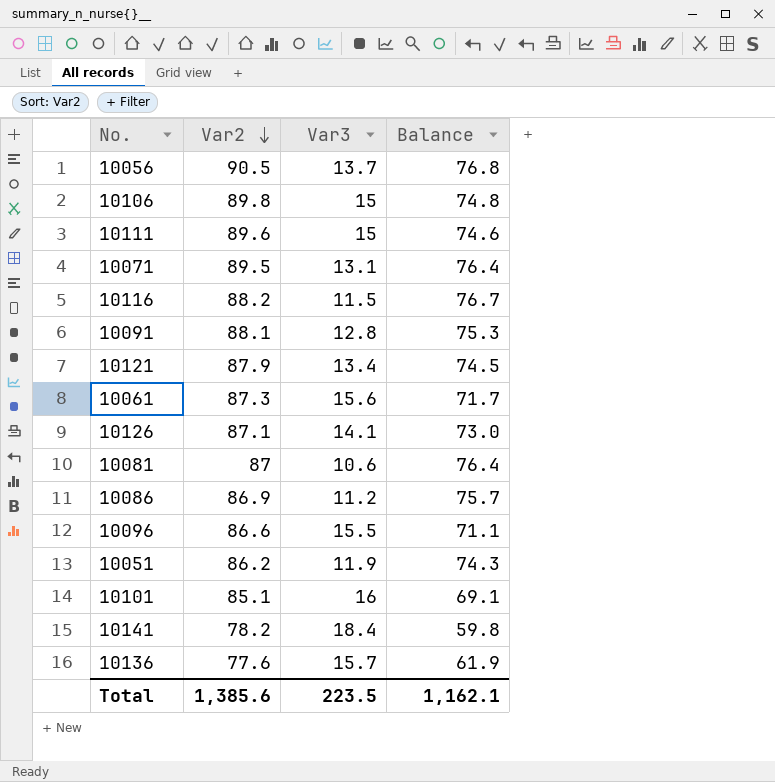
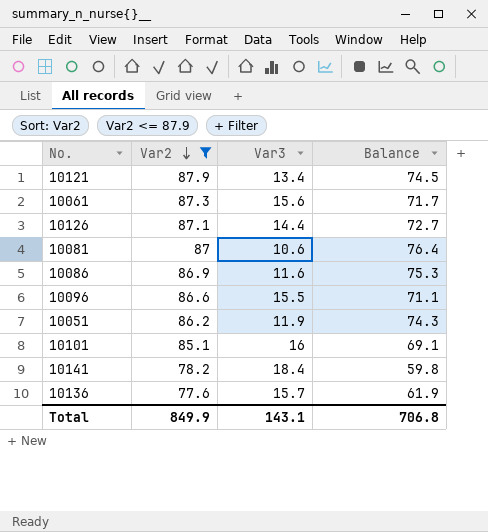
filter: none -> Var2 <= 87.9
10126 | Var3: 14.1 -> 14.4
10126 | Balance: 73.0 -> 72.7
10086 | Var3: 11.2 -> 11.6
10086 | Balance: 75.7 -> 75.3
Total | Var2: 1,385.6 -> 849.9
Total | Var3: 223.5 -> 143.1
Total | Balance: 1,162.1 -> 706.8

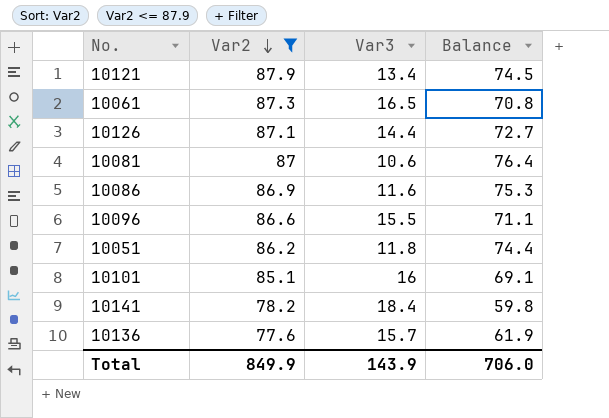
10061 | Var3: 15.6 -> 16.5
10061 | Balance: 71.7 -> 70.8
10051 | Var3: 11.9 -> 11.8
10051 | Balance: 74.3 -> 74.4
Total | Var3: 143.1 -> 143.9
Total | Balance: 706.8 -> 706.0

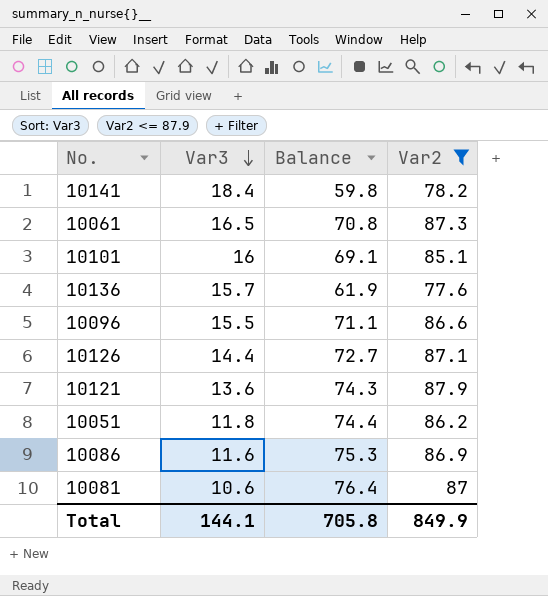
row order: Var2 descending -> Var3 descending
column Var2 | position: 2 -> 4
10121 | Var3: 13.4 -> 13.6
10121 | Balance: 74.5 -> 74.3
Total | Var3: 143.9 -> 144.1
Total | Balance: 706.0 -> 705.8

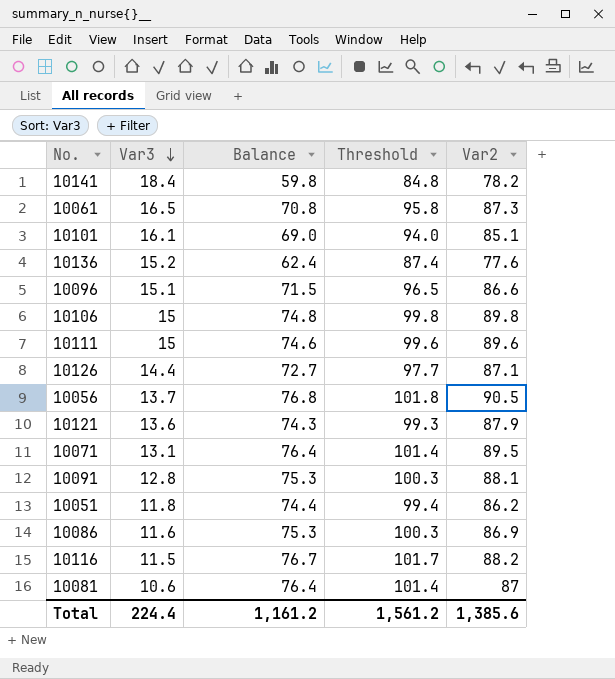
filter: Var2 <= 87.9 -> none
column Threshold | formula: none -> [Balance] + 25
10101 | Var3: 16 -> 16.1
10101 | Balance: 69.1 -> 69.0
10136 | Var3: 15.7 -> 15.2
10136 | Balance: 61.9 -> 62.4
10096 | Var3: 15.5 -> 15.1
10096 | Balance: 71.1 -> 71.5
Total | Var3: 144.1 -> 224.4
Total | Balance: 705.8 -> 1,161.2
Total | Var2: 849.9 -> 1,385.6

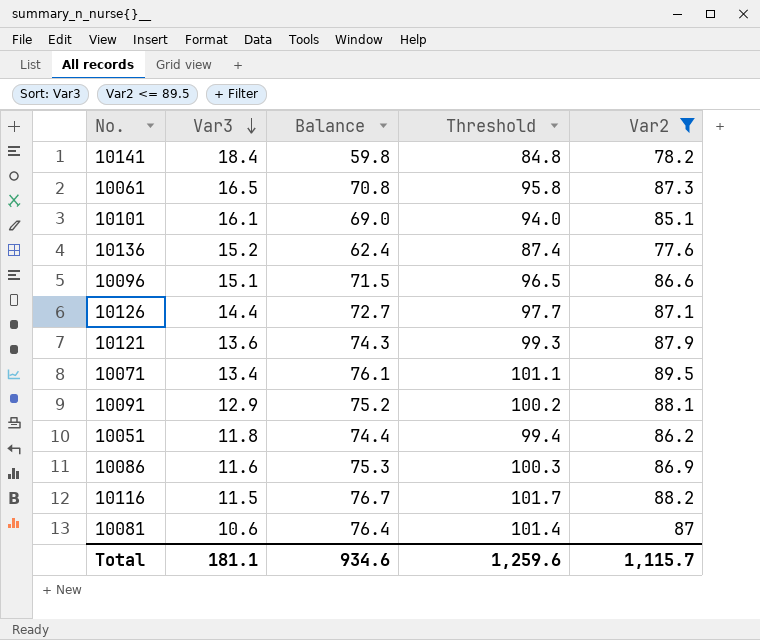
filter: none -> Var2 <= 89.5
10071 | Var3: 13.1 -> 13.4
10071 | Balance: 76.4 -> 76.1
10071 | Threshold: 101.4 -> 101.1
10091 | Var3: 12.8 -> 12.9
10091 | Balance: 75.3 -> 75.2
10091 | Threshold: 100.3 -> 100.2
Total | Var3: 224.4 -> 181.1
Total | Balance: 1,161.2 -> 934.6
Total | Threshold: 1,561.2 -> 1,259.6
Total | Var2: 1,385.6 -> 1,115.7

